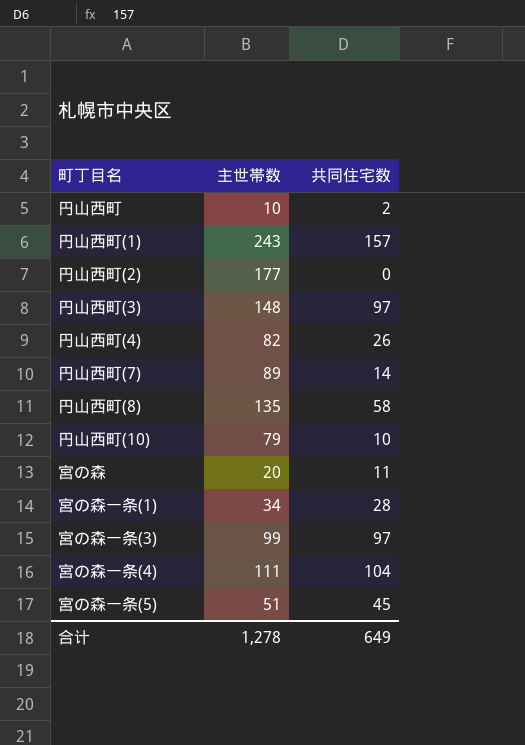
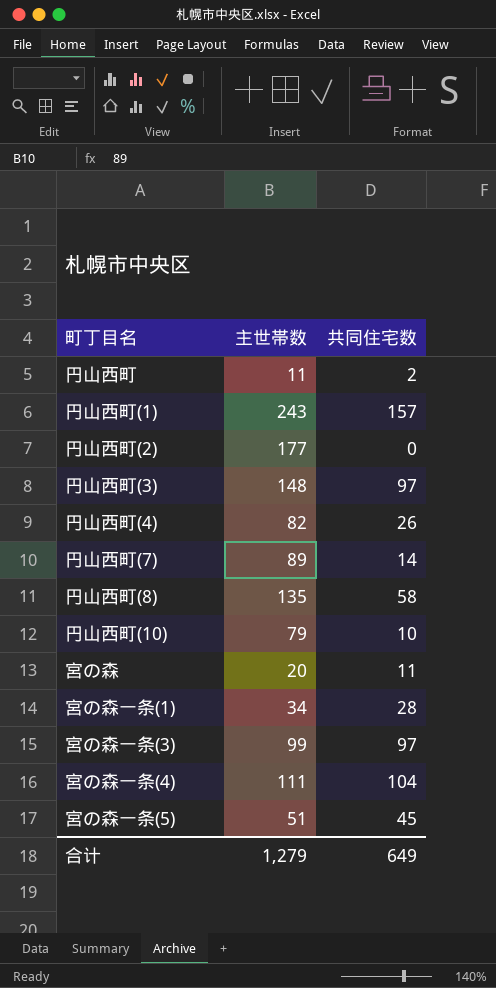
円山西町 | 主世帯数: 10 -> 11
合计 | 主世帯数: 1,278 -> 1,279

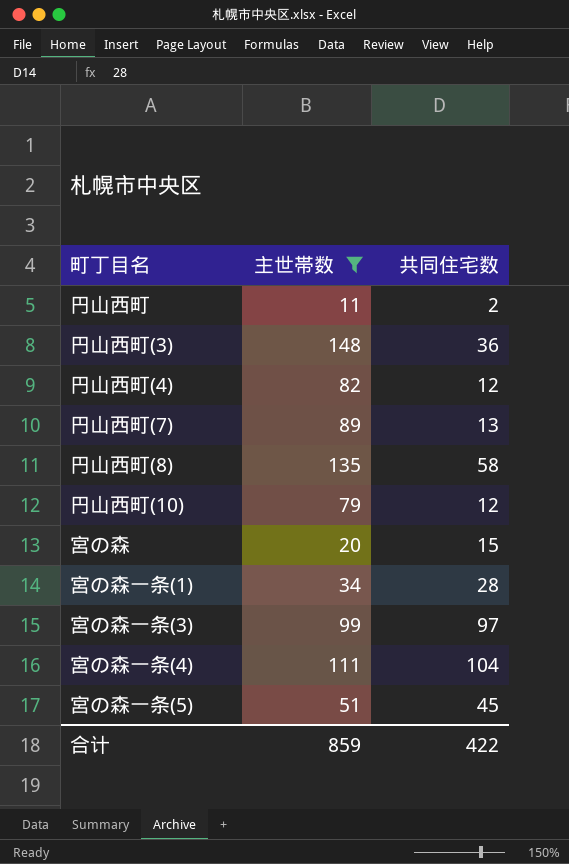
filter: none -> 主世帯数 <= 148
円山西町(3) | 共同住宅数: 97 -> 36
円山西町(4) | 共同住宅数: 26 -> 12
円山西町(7) | 共同住宅数: 14 -> 13
円山西町(10) | 共同住宅数: 10 -> 12
宮の森 | 共同住宅数: 11 -> 15
合计 | 主世帯数: 1,279 -> 859
合计 | 共同住宅数: 649 -> 422

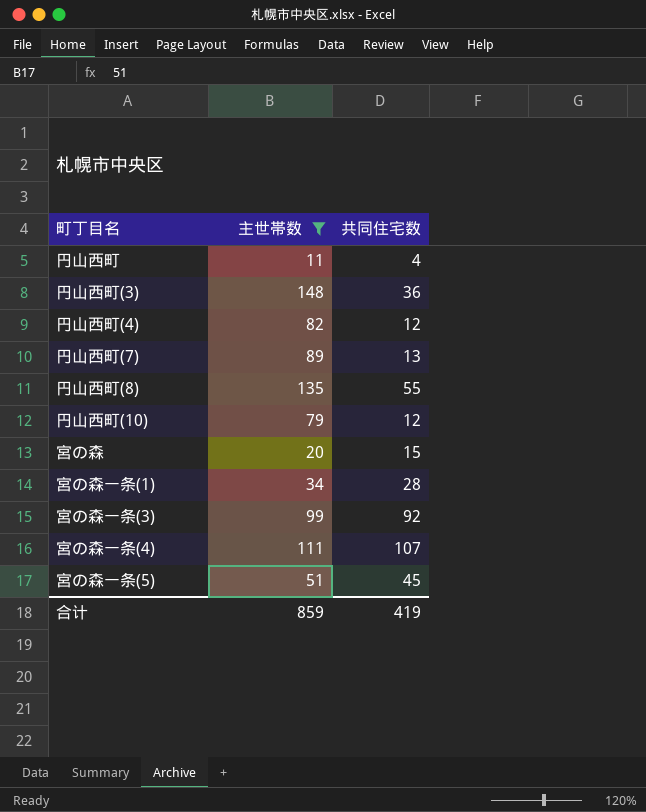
円山西町 | 共同住宅数: 2 -> 4
円山西町(8) | 共同住宅数: 58 -> 55
宮の森一条(3) | 共同住宅数: 97 -> 92
宮の森一条(4) | 共同住宅数: 104 -> 107
合计 | 共同住宅数: 422 -> 419

